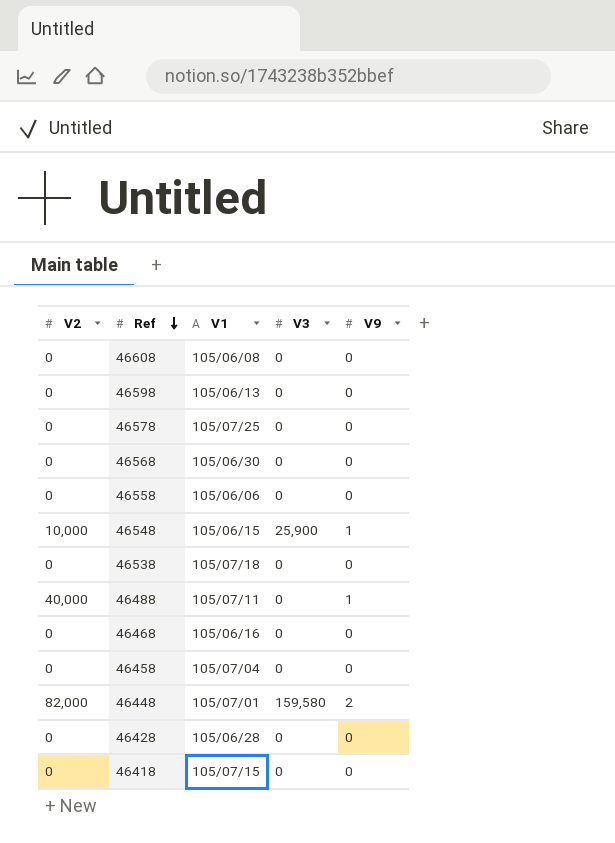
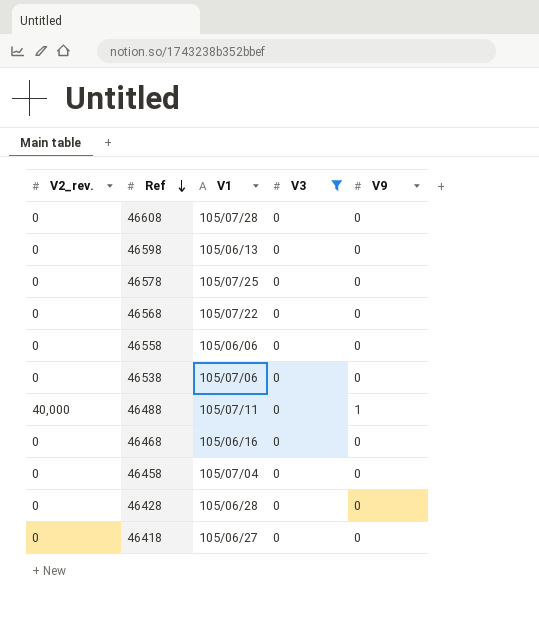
filter: none -> V3 = 0
column name: V2 -> V2_rev.
46608 | V1: 105/06/08 -> 105/07/28
46568 | V1: 105/06/30 -> 105/07/22
46538 | V1: 105/07/18 -> 105/07/06
46418 | V1: 105/07/15 -> 105/06/27

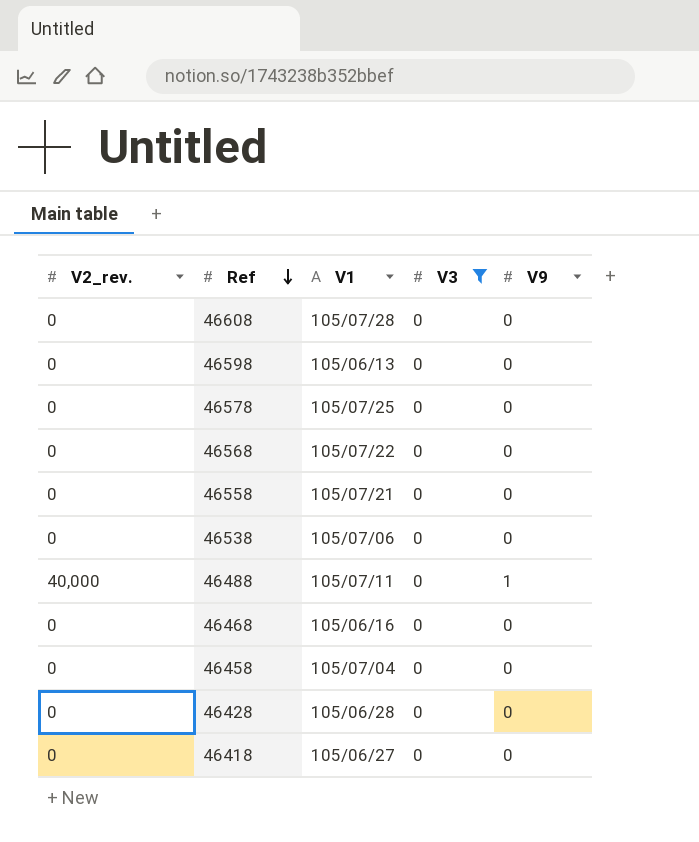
46558 | V1: 105/06/06 -> 105/07/21

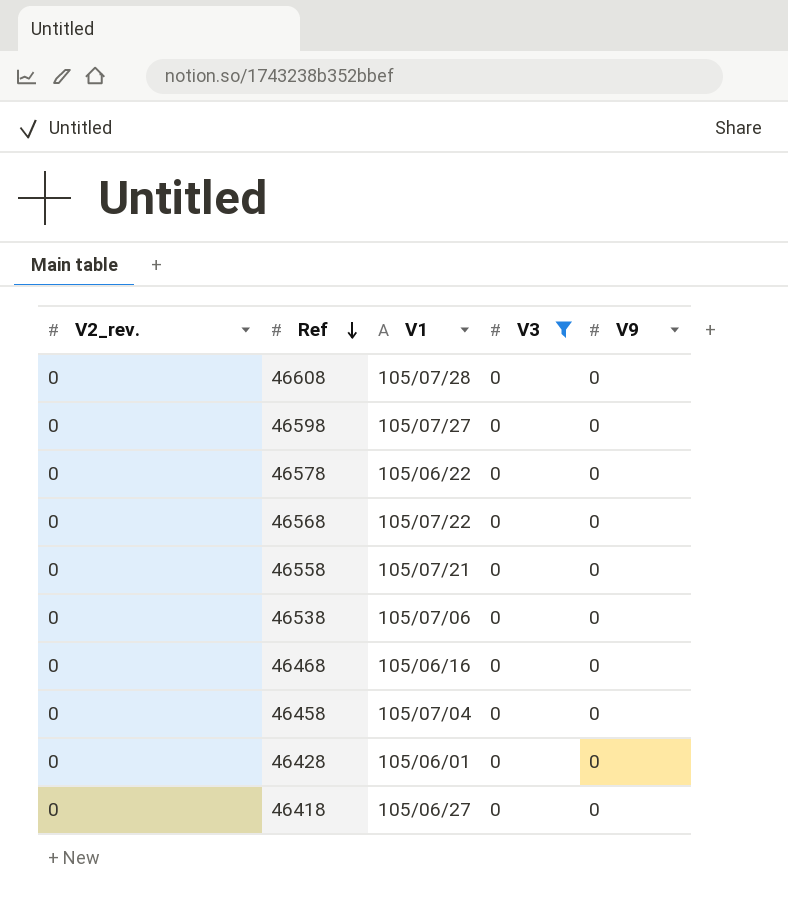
row 46488: 40,000 | 105/07/11 | 0 | 1 -> none
46598 | V1: 105/06/13 -> 105/07/27
46578 | V1: 105/07/25 -> 105/06/22
46428 | V1: 105/06/28 -> 105/06/01

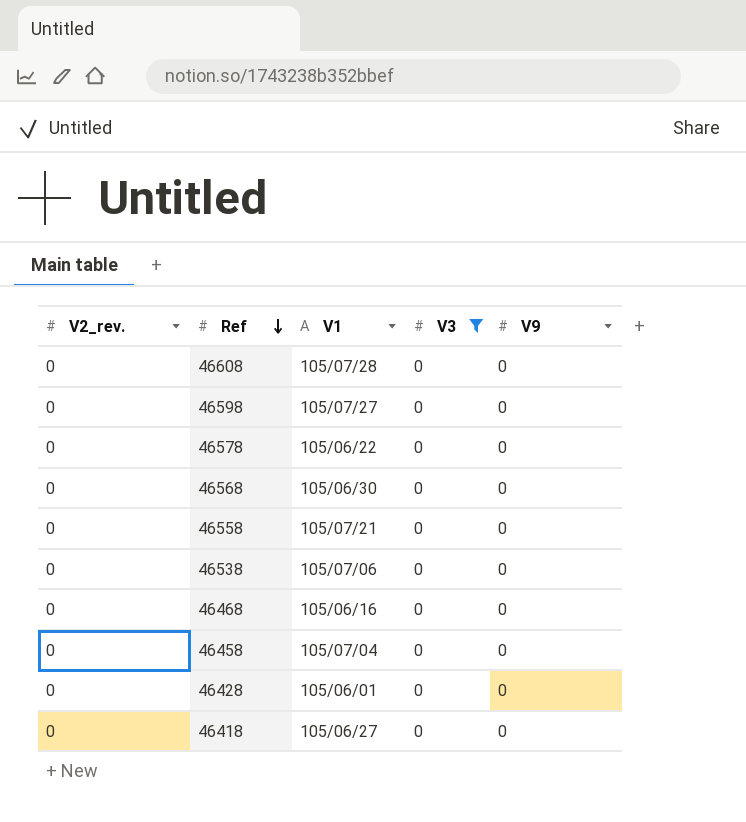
46568 | V1: 105/07/22 -> 105/06/30

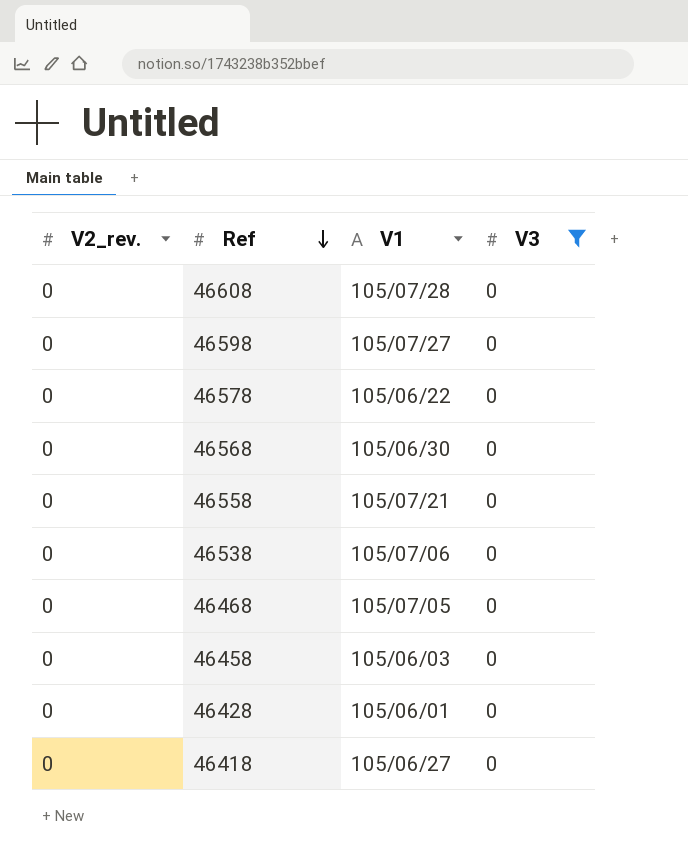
column V9 | position: 5 -> none
46468 | V1: 105/06/16 -> 105/07/05
46458 | V1: 105/07/04 -> 105/06/03

